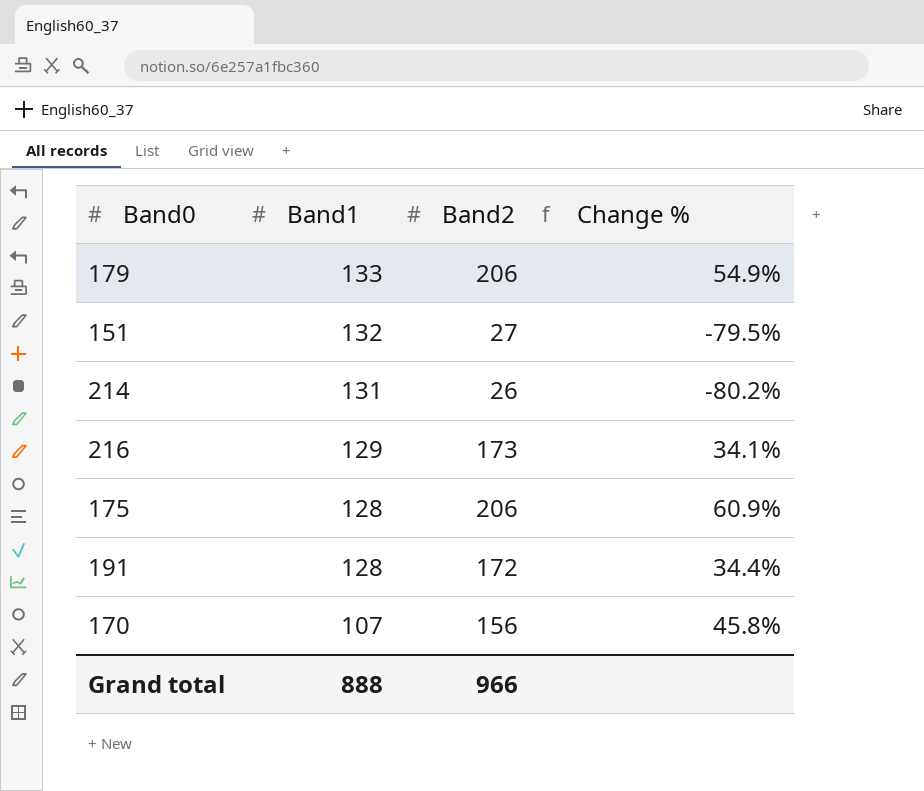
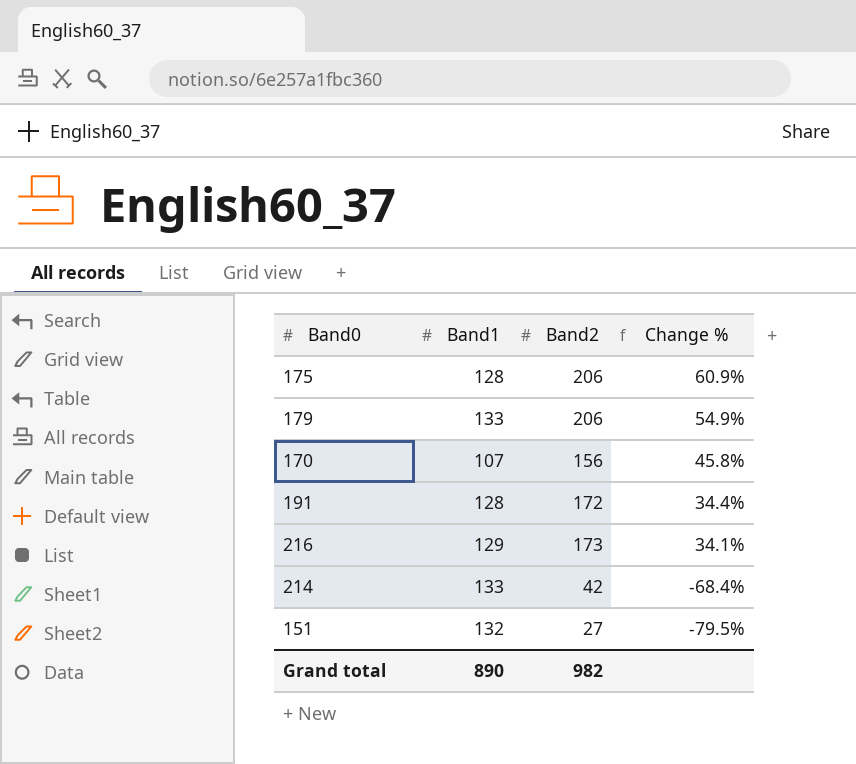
row order: Band1 descending -> Change % descending
214 | Band1: 131 -> 133
214 | Band2: 26 -> 42
214 | Change %: -80.2% -> -68.4%
Grand total | Band1: 888 -> 890
Grand total | Band2: 966 -> 982

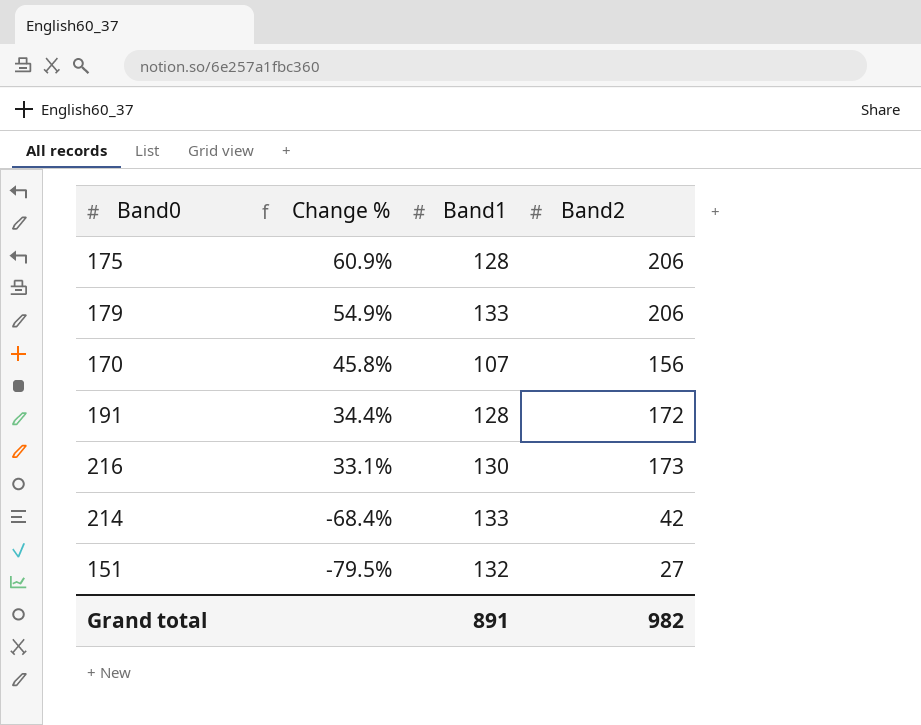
column Change % | position: 4 -> 2
216 | Change %: 34.1% -> 33.1%
216 | Band1: 129 -> 130
Grand total | Band1: 890 -> 891

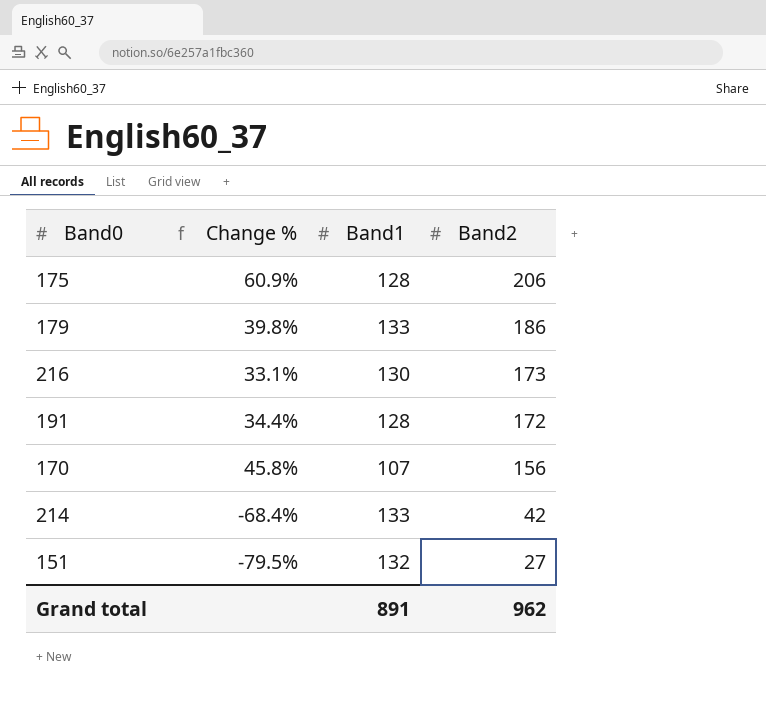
row order: Change % descending -> Band2 descending
179 | Change %: 54.9% -> 39.8%
179 | Band2: 206 -> 186
Grand total | Band2: 982 -> 962

